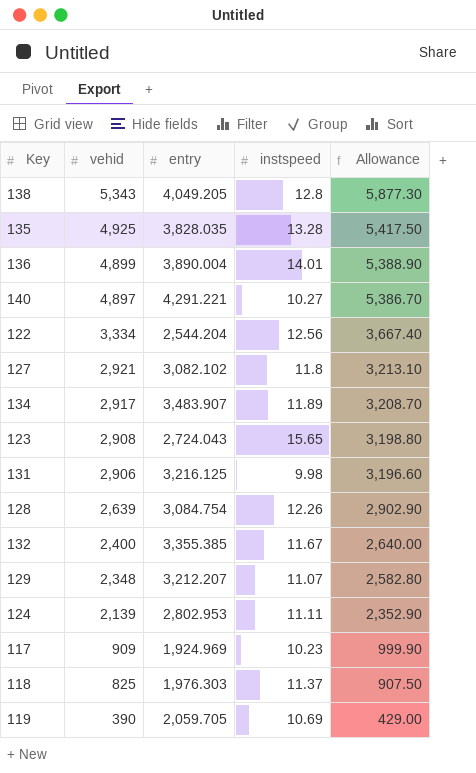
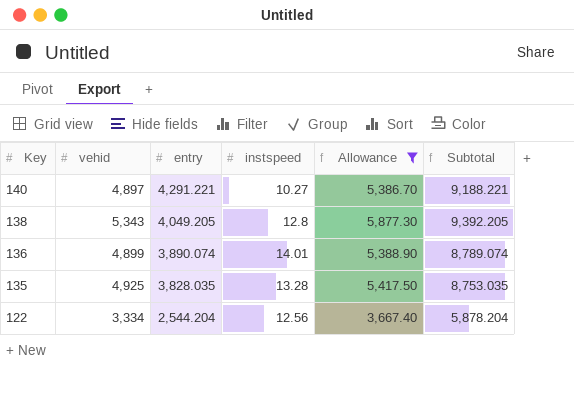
filter: none -> Allowance >= 3,667.40
row order: vehid descending -> Key descending
column Subtotal | formula: none -> [vehid] + [entry]
136 | entry: 3,890.004 -> 3,890.074

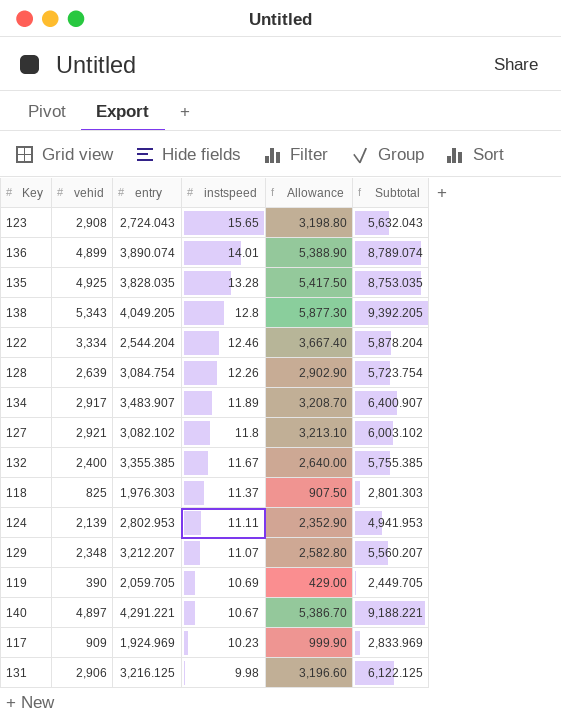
filter: Allowance >= 3,667.40 -> none
row order: Key descending -> instspeed descending
122 | instspeed: 12.56 -> 12.46
140 | instspeed: 10.27 -> 10.67

